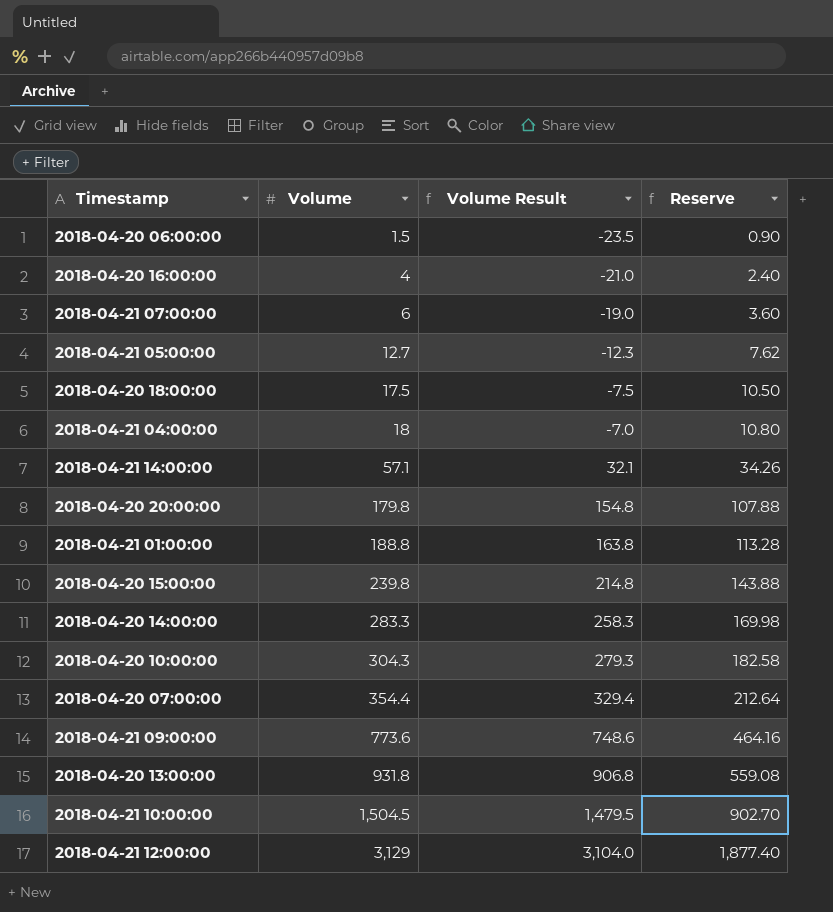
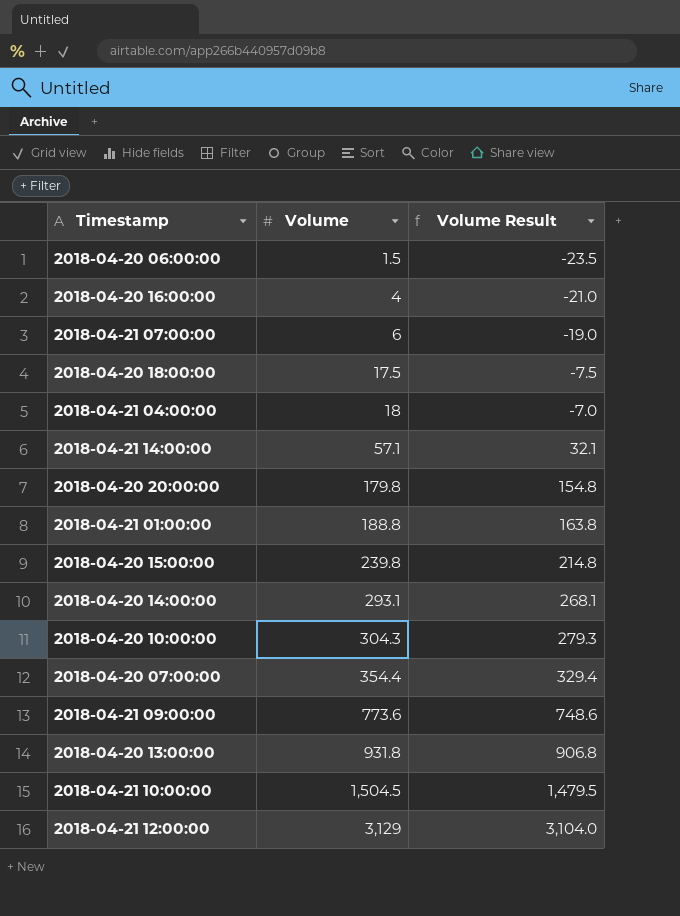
column Reserve | formula: [Volume] * 0.6 -> none
row 2018-04-21 05:00:00: 12.7 | -12.3 | 7.62 -> none
2018-04-20 14:00:00 | Volume: 283.3 -> 293.1
2018-04-20 14:00:00 | Volume Result: 258.3 -> 268.1

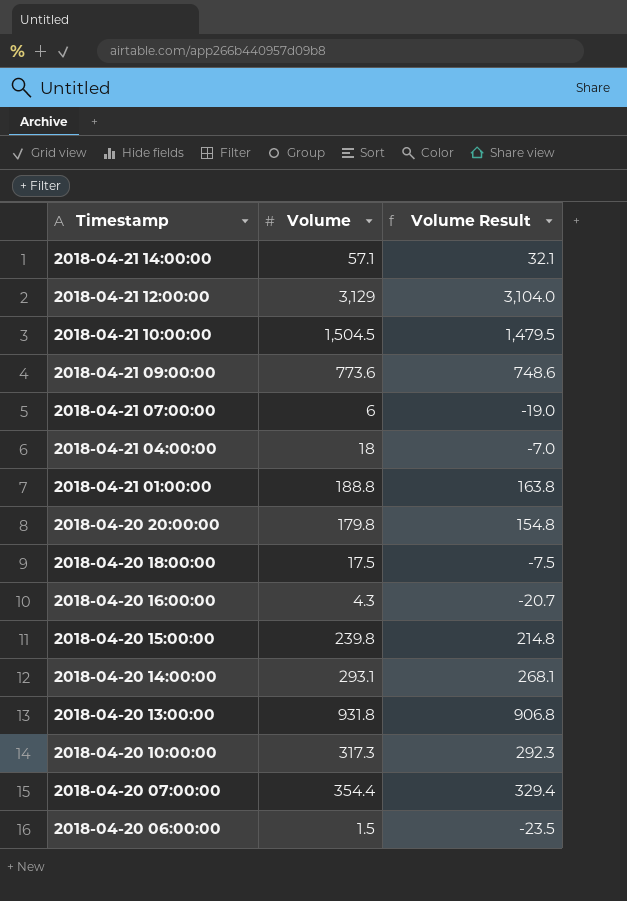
row order: Volume ascending -> Timestamp descending
2018-04-20 16:00:00 | Volume: 4 -> 4.3
2018-04-20 16:00:00 | Volume Result: -21.0 -> -20.7
2018-04-20 10:00:00 | Volume: 304.3 -> 317.3
2018-04-20 10:00:00 | Volume Result: 279.3 -> 292.3

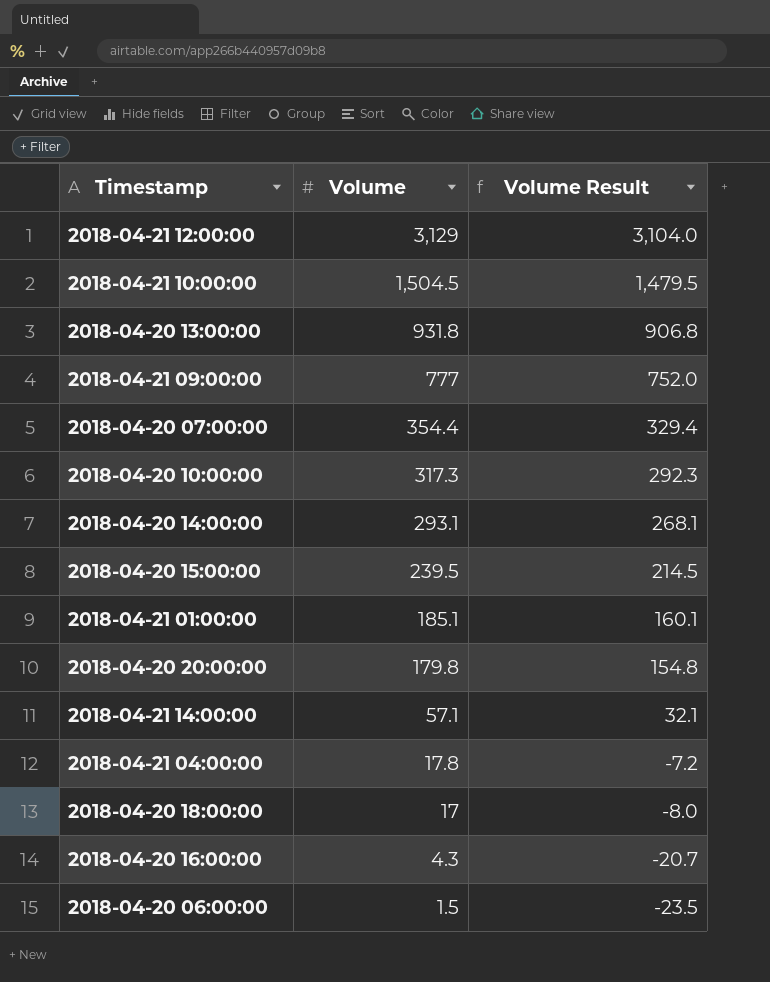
row order: Timestamp descending -> Volume descending
row 2018-04-21 07:00:00: 6 | -19.0 -> none
2018-04-21 09:00:00 | Volume: 773.6 -> 777
2018-04-21 09:00:00 | Volume Result: 748.6 -> 752.0
2018-04-20 15:00:00 | Volume: 239.8 -> 239.5
2018-04-20 15:00:00 | Volume Result: 214.8 -> 214.5
2018-04-21 01:00:00 | Volume: 188.8 -> 185.1
2018-04-21 01:00:00 | Volume Result: 163.8 -> 160.1
2018-04-21 04:00:00 | Volume: 18 -> 17.8
2018-04-21 04:00:00 | Volume Result: -7.0 -> -7.2
2018-04-20 18:00:00 | Volume: 17.5 -> 17
2018-04-20 18:00:00 | Volume Result: -7.5 -> -8.0

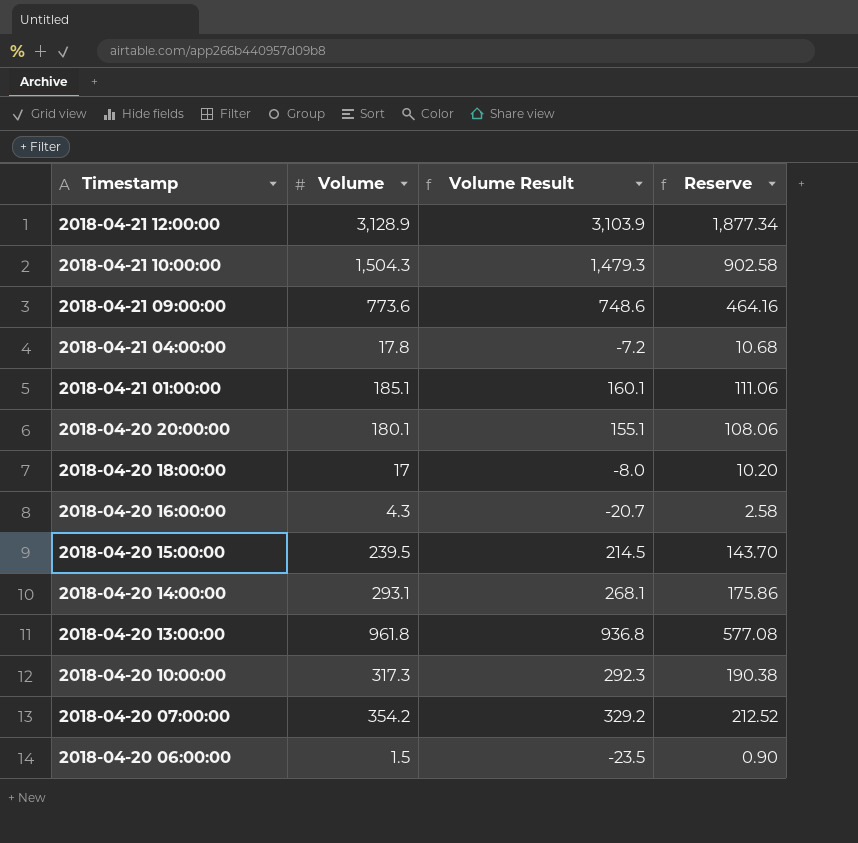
row order: Volume descending -> Timestamp descending
column Reserve | formula: none -> [Volume] * 0.6
row 2018-04-21 14:00:00: 57.1 | 32.1 -> none
2018-04-21 12:00:00 | Volume: 3,129 -> 3,128.9
2018-04-21 12:00:00 | Volume Result: 3,104.0 -> 3,103.9
2018-04-21 10:00:00 | Volume: 1,504.5 -> 1,504.3
2018-04-21 10:00:00 | Volume Result: 1,479.5 -> 1,479.3
2018-04-21 09:00:00 | Volume: 777 -> 773.6
2018-04-21 09:00:00 | Volume Result: 752.0 -> 748.6
2018-04-20 20:00:00 | Volume: 179.8 -> 180.1
2018-04-20 20:00:00 | Volume Result: 154.8 -> 155.1
2018-04-20 13:00:00 | Volume: 931.8 -> 961.8
2018-04-20 13:00:00 | Volume Result: 906.8 -> 936.8
2018-04-20 07:00:00 | Volume: 354.4 -> 354.2
2018-04-20 07:00:00 | Volume Result: 329.4 -> 329.2

